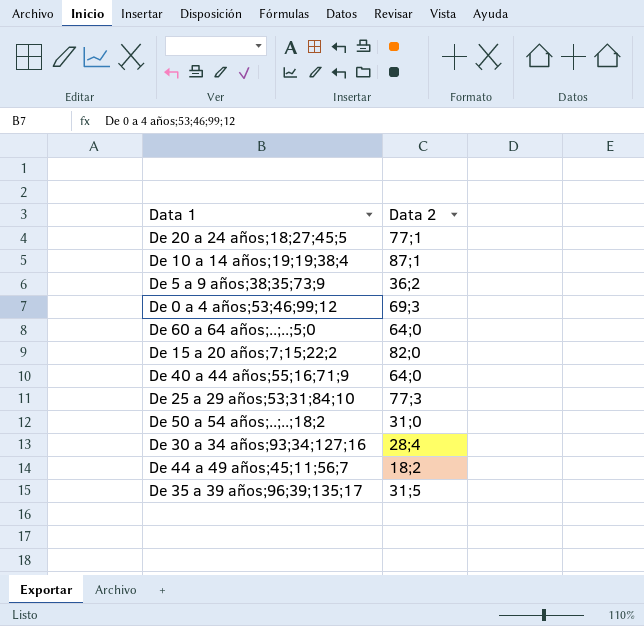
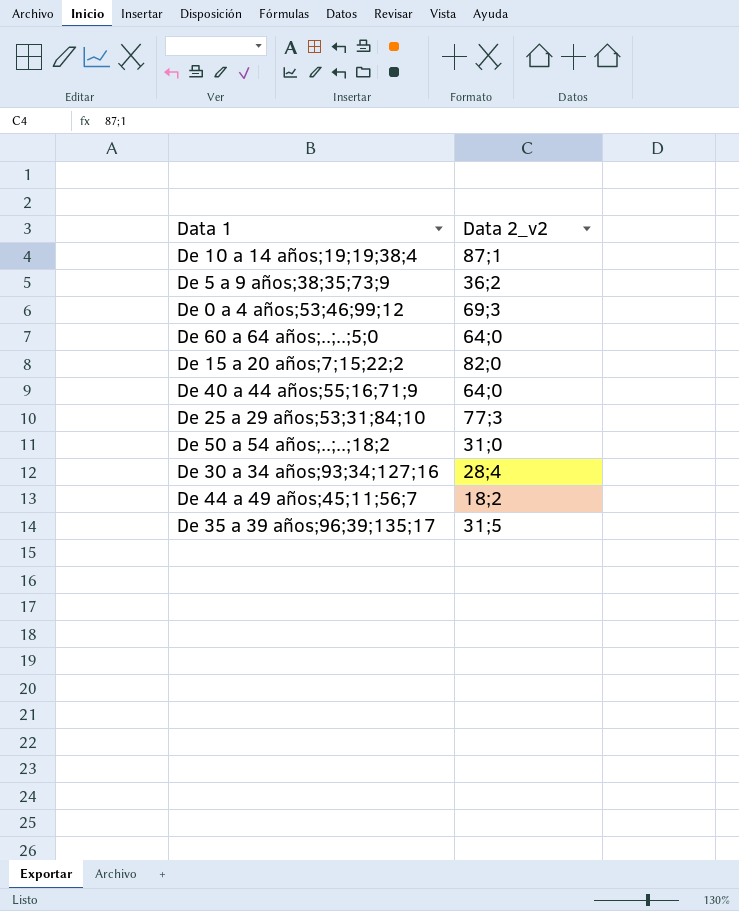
column name: Data 2 -> Data 2_v2
row De 20 a 24 años;18;27;45;5: 77;1 -> none

